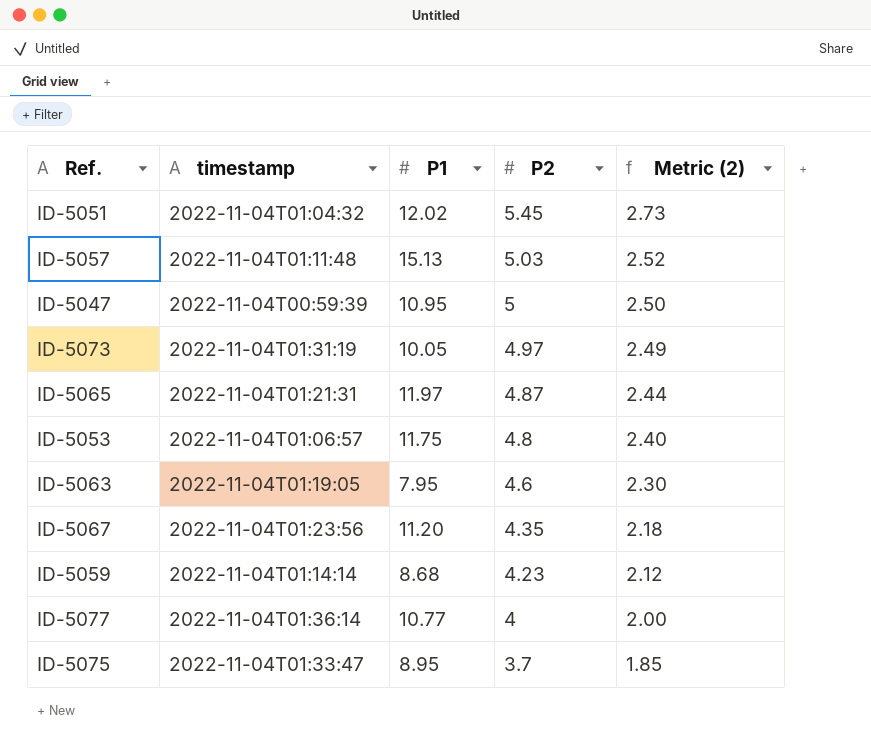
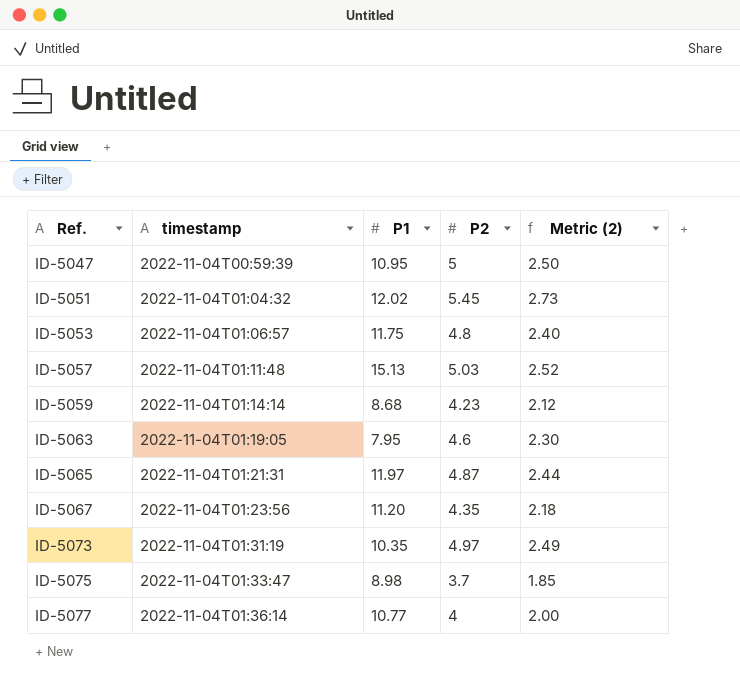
row order: P2 descending -> Ref. ascending
ID-5073 | P1: 10.05 -> 10.35
ID-5075 | P1: 8.95 -> 8.98

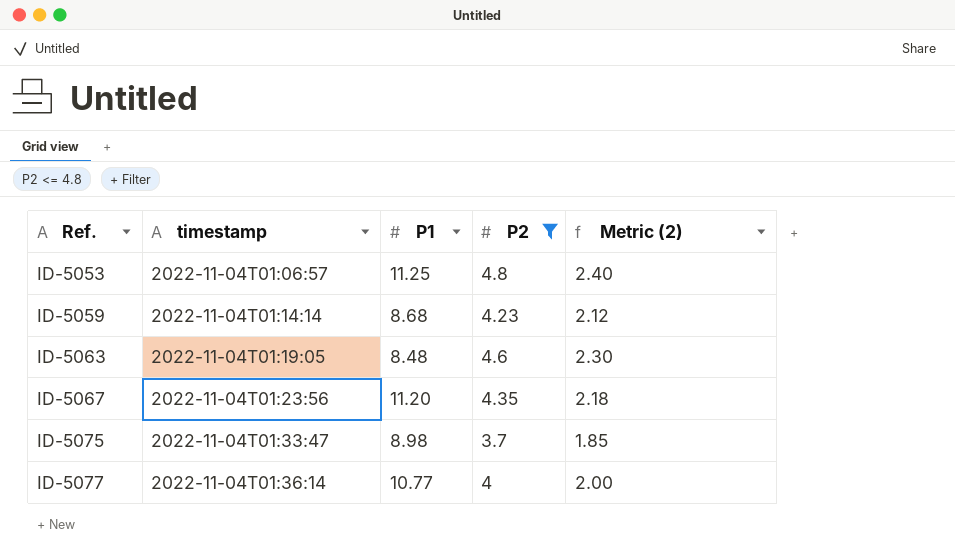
filter: none -> P2 <= 4.8
ID-5053 | P1: 11.75 -> 11.25
ID-5063 | P1: 7.95 -> 8.48

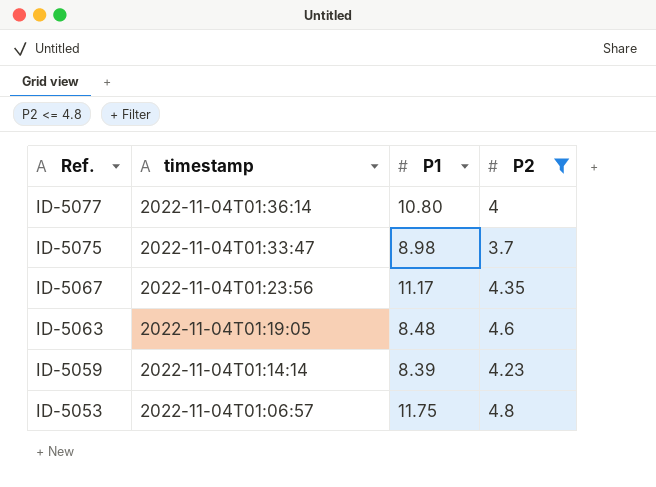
row order: Ref. ascending -> Ref. descending
column Metric (2) | formula: [P2] * 0.5 -> none
ID-5077 | P1: 10.77 -> 10.80
ID-5067 | P1: 11.20 -> 11.17
ID-5059 | P1: 8.68 -> 8.39
ID-5053 | P1: 11.25 -> 11.75

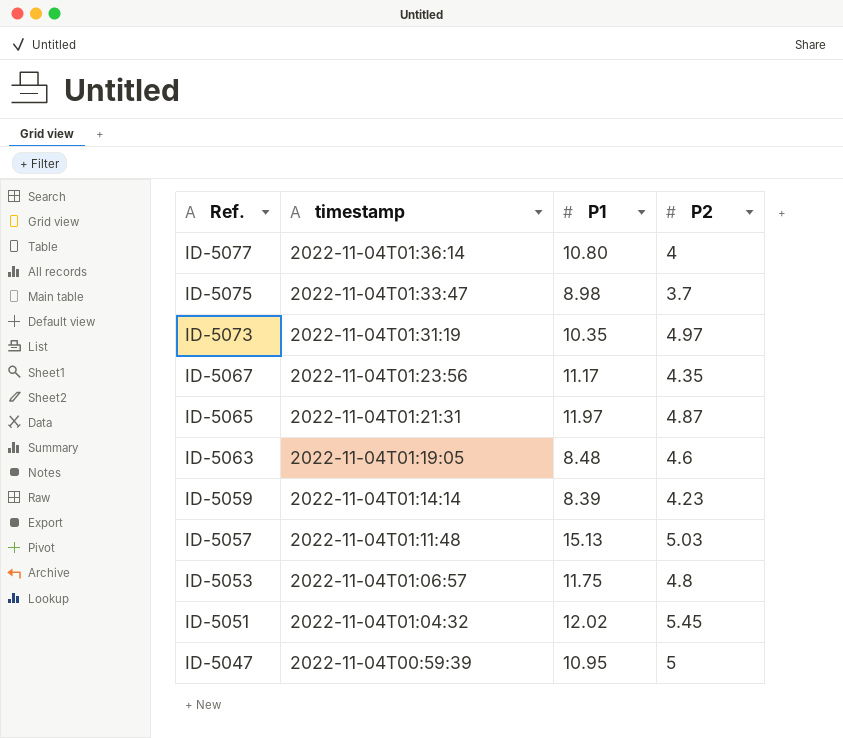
filter: P2 <= 4.8 -> none

